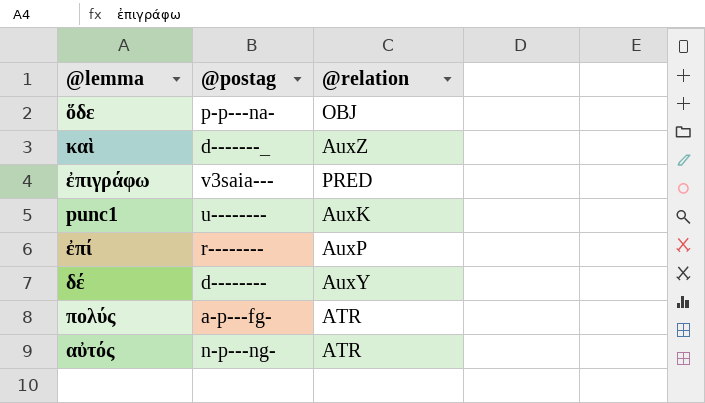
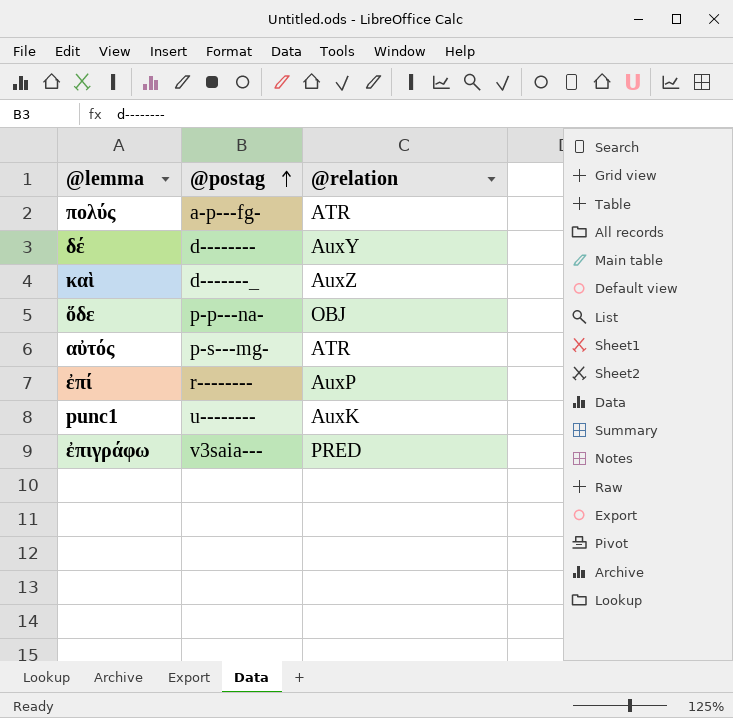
row order: none -> @postag ascending
αὐτός | @postag: n-p---ng- -> p-s---mg-

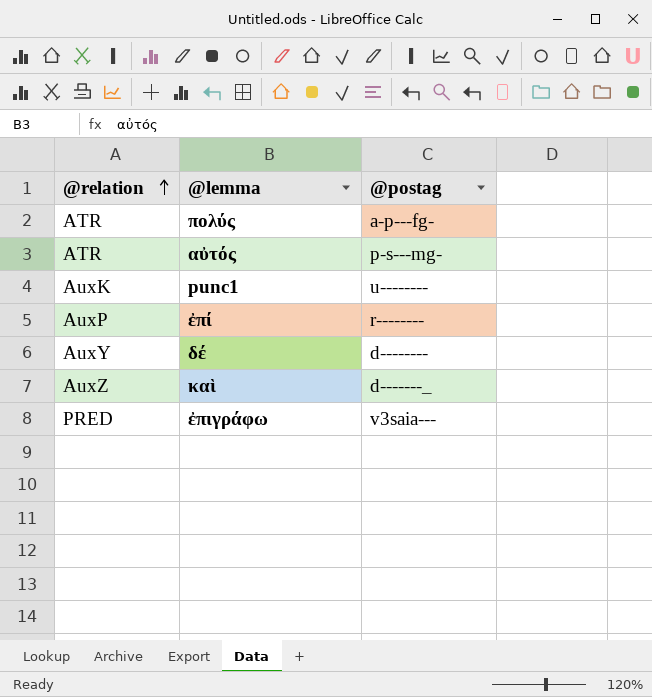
row order: @postag ascending -> @relation ascending
column @relation | position: 3 -> 1
row ὅδε: p-p---na- | OBJ -> none

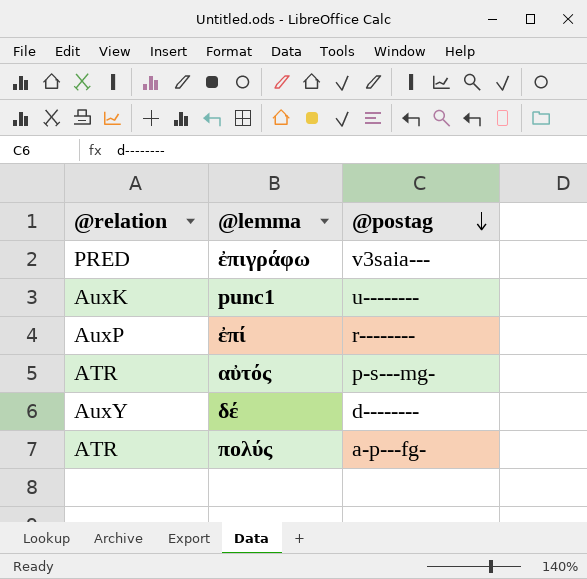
row order: @relation ascending -> @postag descending
row καὶ: AuxZ | d-------_ -> none

